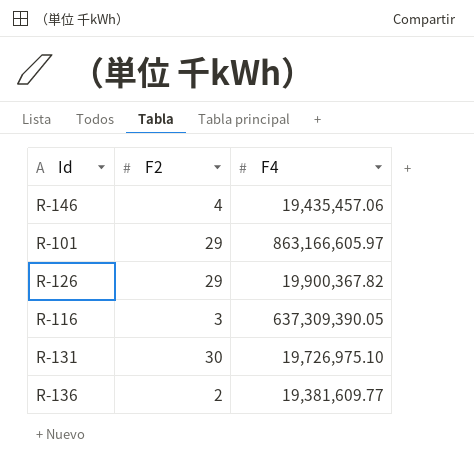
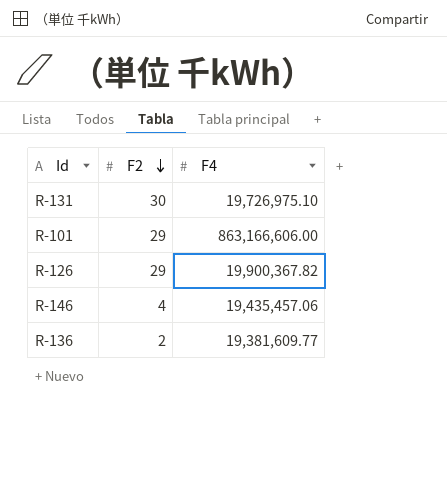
row order: none -> F2 descending
row R-116: 3 | 637,309,390.05 -> none
R-101 | F4: 863,166,605.97 -> 863,166,606.00

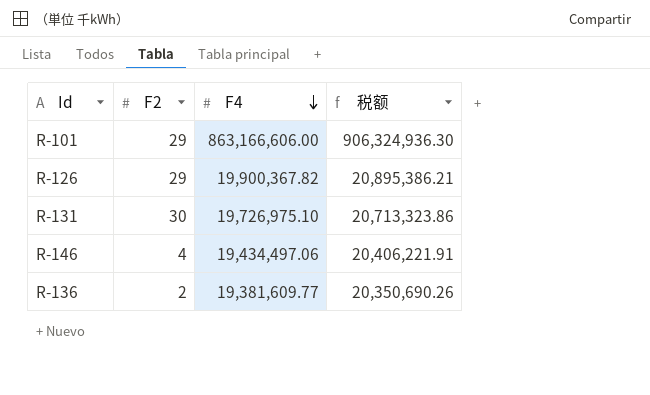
row order: F2 descending -> F4 descending
column 税额 | formula: none -> [F4] * 1.05
R-146 | F4: 19,435,457.06 -> 19,434,497.06

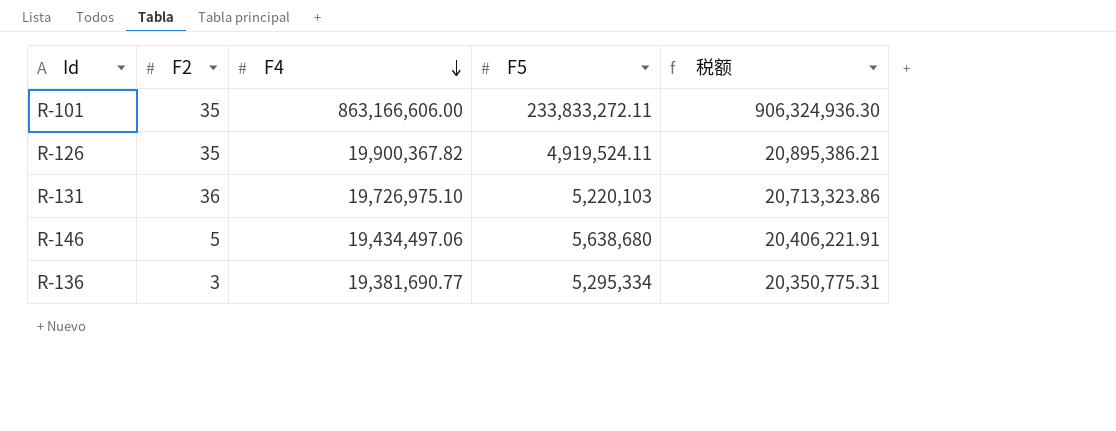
column F5 | position: none -> 4
R-101 | F2: 29 -> 35
R-126 | F2: 29 -> 35
R-131 | F2: 30 -> 36
R-146 | F2: 4 -> 5
R-136 | F2: 2 -> 3
R-136 | F4: 19,381,609.77 -> 19,381,690.77
R-136 | 税额: 20,350,690.26 -> 20,350,775.31

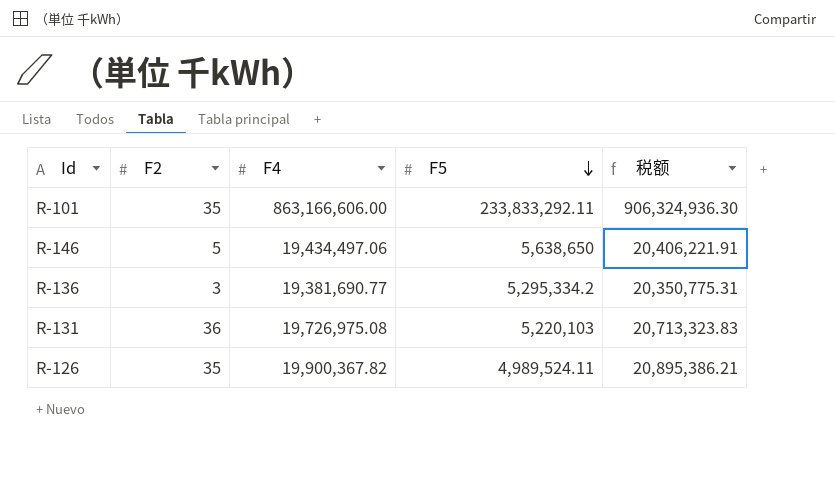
row order: F4 descending -> F5 descending
R-101 | F5: 233,833,272.11 -> 233,833,292.11
R-146 | F5: 5,638,680 -> 5,638,650
R-136 | F5: 5,295,334 -> 5,295,334.2
R-131 | F4: 19,726,975.10 -> 19,726,975.08
R-131 | 税额: 20,713,323.86 -> 20,713,323.83
R-126 | F5: 4,919,524.11 -> 4,989,524.11

